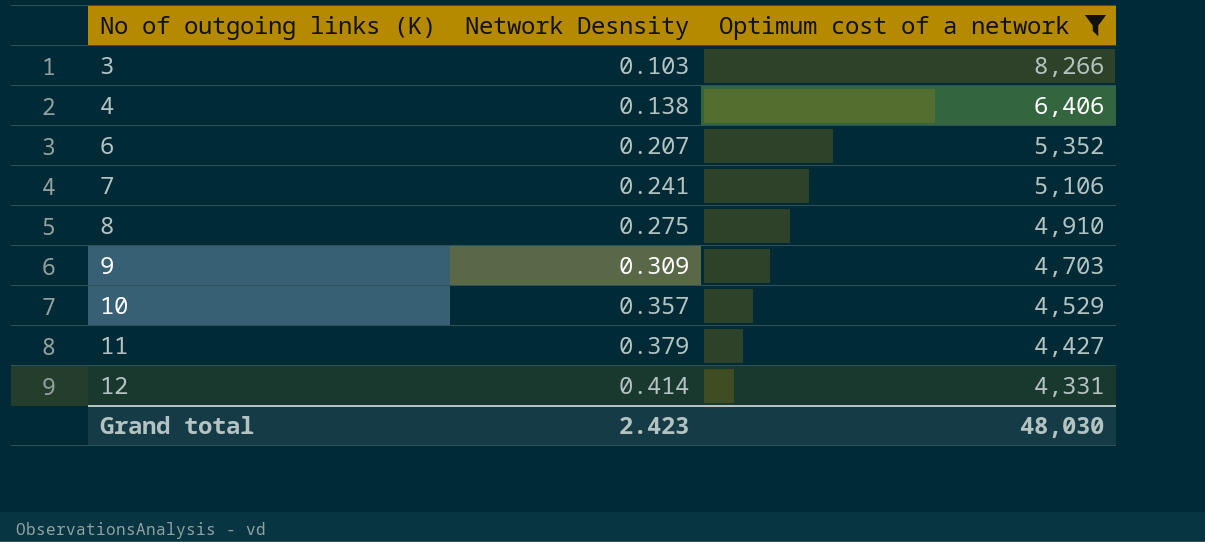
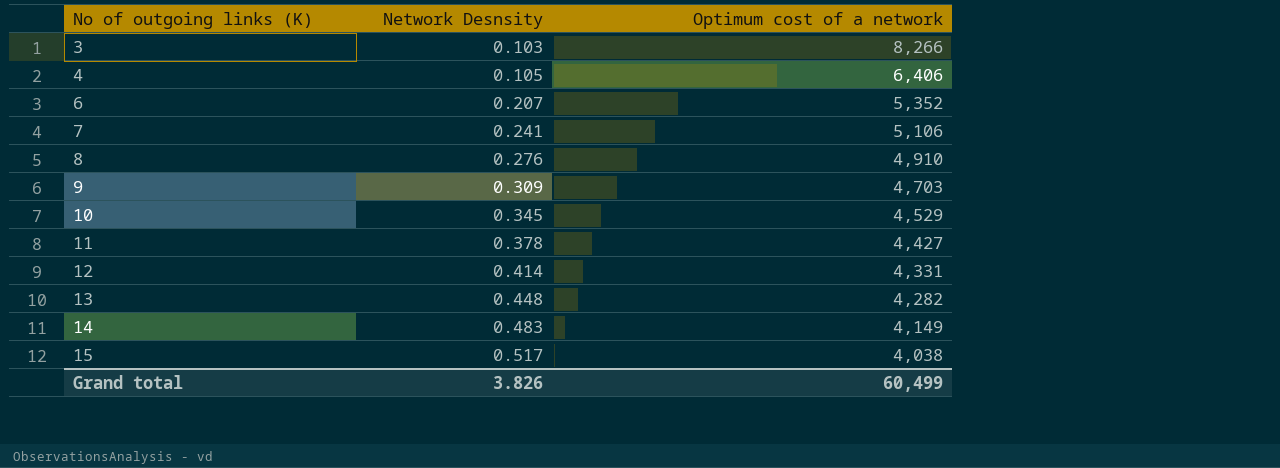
filter: Optimum cost of a network >= 4,331 -> none
4 | Network Desnsity: 0.138 -> 0.105
8 | Network Desnsity: 0.275 -> 0.276
10 | Network Desnsity: 0.357 -> 0.345
11 | Network Desnsity: 0.379 -> 0.378
Grand total | Network Desnsity: 2.423 -> 3.826
Grand total | Optimum cost of a network: 48,030 -> 60,499

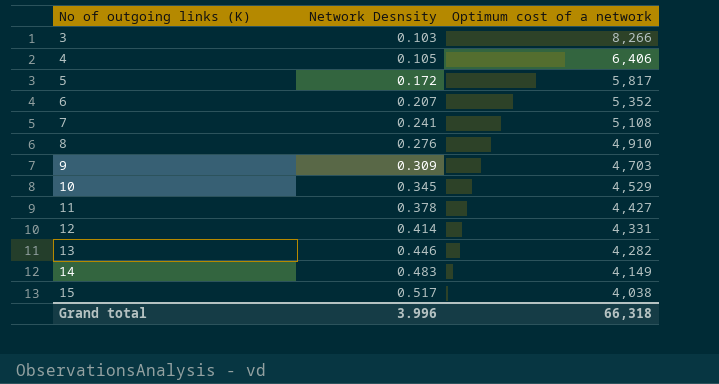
row 5: none -> 0.172 | 5,817
7 | Optimum cost of a network: 5,106 -> 5,108
13 | Network Desnsity: 0.448 -> 0.446
Grand total | Network Desnsity: 3.826 -> 3.996
Grand total | Optimum cost of a network: 60,499 -> 66,318

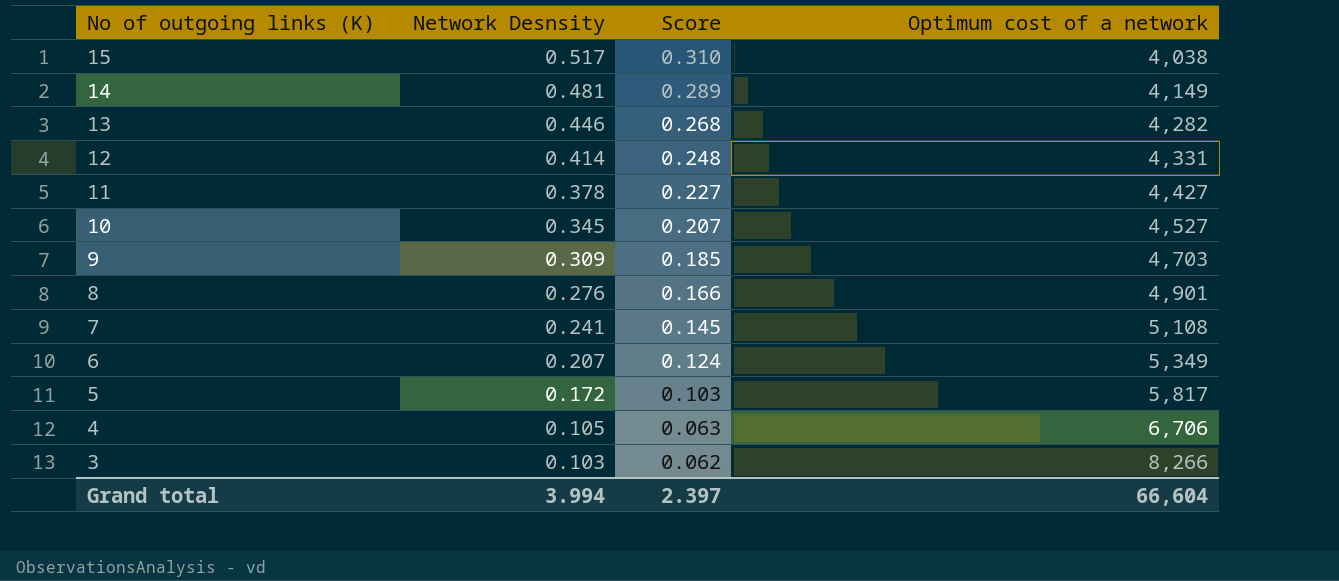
row order: No of outgoing links (K) ascending -> No of outgoing links (K) descending
column Score | formula: none -> [Network Desnsity] * 0.6
14 | Network Desnsity: 0.483 -> 0.481
10 | Optimum cost of a network: 4,529 -> 4,527
8 | Optimum cost of a network: 4,910 -> 4,901
6 | Optimum cost of a network: 5,352 -> 5,349
4 | Optimum cost of a network: 6,406 -> 6,706
Grand total | Network Desnsity: 3.996 -> 3.994
Grand total | Optimum cost of a network: 66,318 -> 66,604

